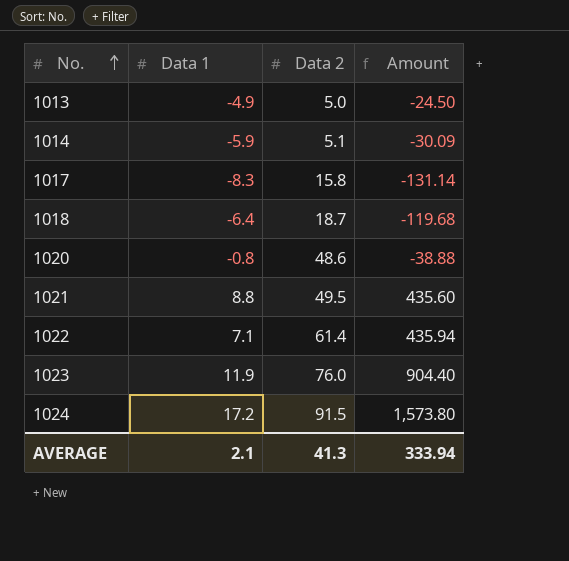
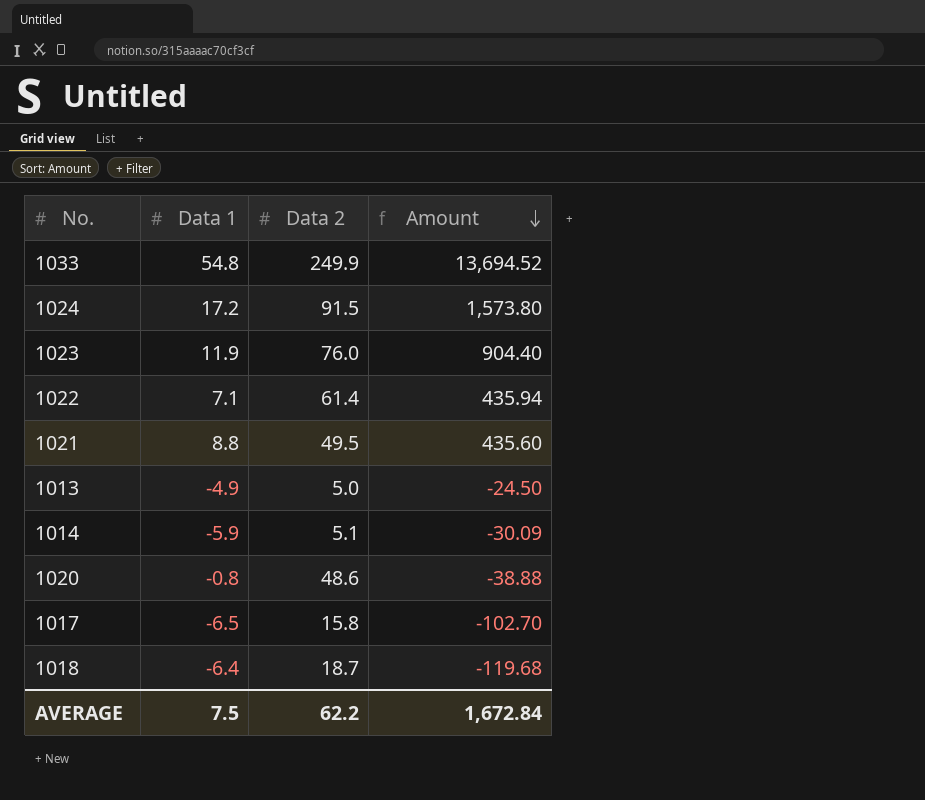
row order: No. ascending -> Amount descending
row 1033: none -> 54.8 | 249.9 | 13,694.52
1017 | Data 1: -8.3 -> -6.5
1017 | Amount: -131.14 -> -102.70
AVERAGE | Data 1: 2.1 -> 7.5
AVERAGE | Data 2: 41.3 -> 62.2
AVERAGE | Amount: 333.94 -> 1,672.84

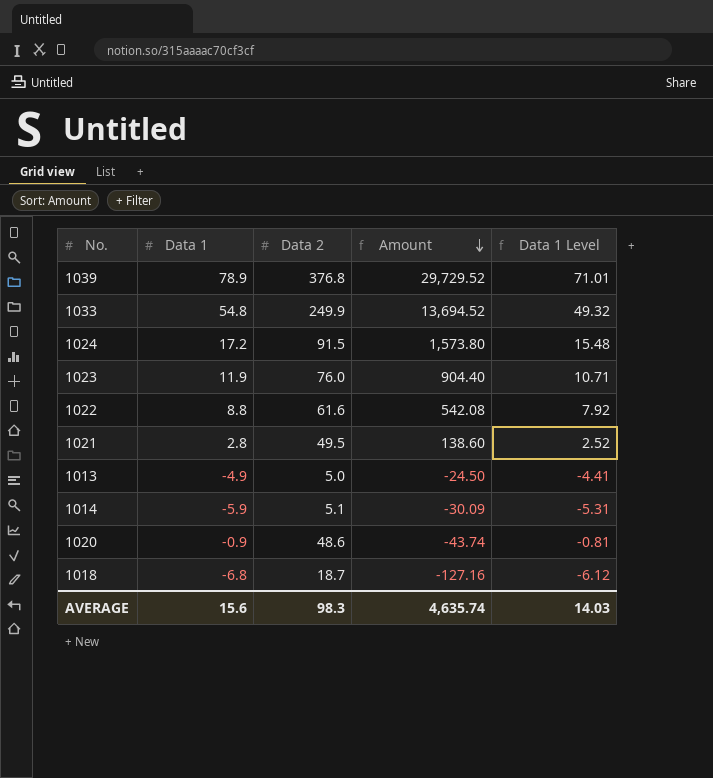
column Data 1 Level | formula: none -> [Data 1] * 0.9
row 1017: -6.5 | 15.8 | -102.70 -> none
row 1039: none -> 78.9 | 376.8 | 29,729.52 | 71.01
1022 | Data 1: 7.1 -> 8.8
1022 | Data 2: 61.4 -> 61.6
1022 | Amount: 435.94 -> 542.08
1021 | Data 1: 8.8 -> 2.8
1021 | Amount: 435.60 -> 138.60
1020 | Data 1: -0.8 -> -0.9
1020 | Amount: -38.88 -> -43.74
1018 | Data 1: -6.4 -> -6.8
1018 | Amount: -119.68 -> -127.16
AVERAGE | Data 1: 7.5 -> 15.6
AVERAGE | Data 2: 62.2 -> 98.3
AVERAGE | Amount: 1,672.84 -> 4,635.74

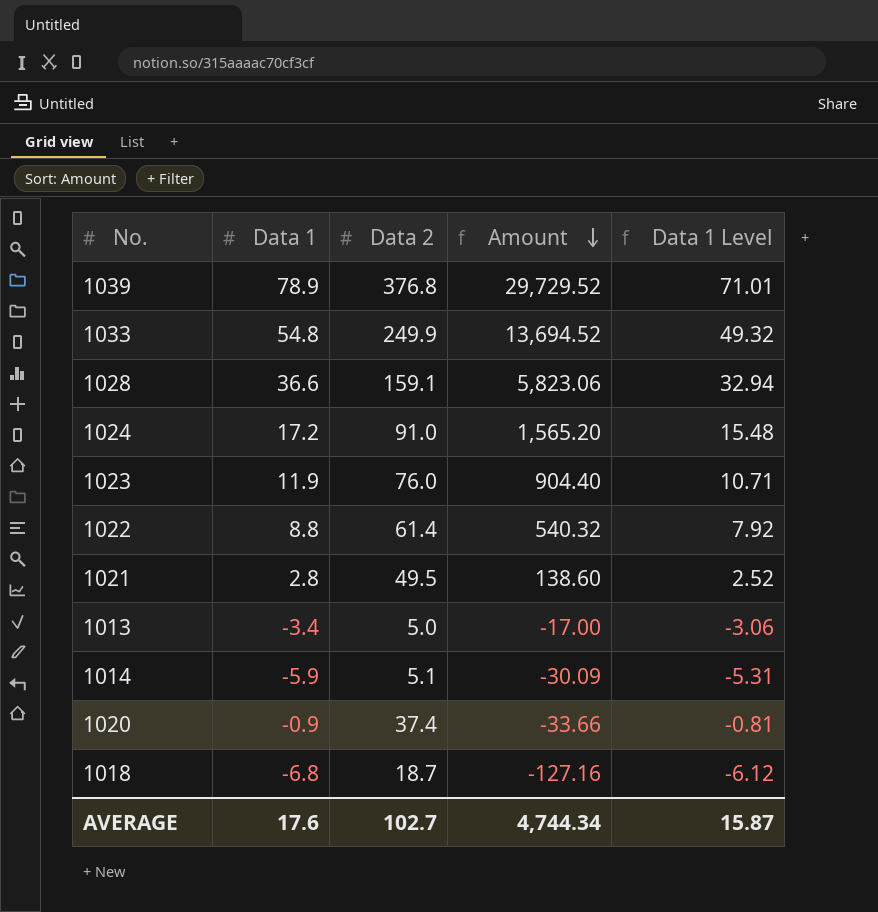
row 1028: none -> 36.6 | 159.1 | 5,823.06 | 32.94
1024 | Data 2: 91.5 -> 91.0
1024 | Amount: 1,573.80 -> 1,565.20
1022 | Data 2: 61.6 -> 61.4
1022 | Amount: 542.08 -> 540.32
1013 | Data 1: -4.9 -> -3.4
1013 | Amount: -24.50 -> -17.00
1013 | Data 1 Level: -4.41 -> -3.06
1020 | Data 2: 48.6 -> 37.4
1020 | Amount: -43.74 -> -33.66
AVERAGE | Data 1: 15.6 -> 17.6
AVERAGE | Data 2: 98.3 -> 102.7
AVERAGE | Amount: 4,635.74 -> 4,744.34
AVERAGE | Data 1 Level: 14.03 -> 15.87

